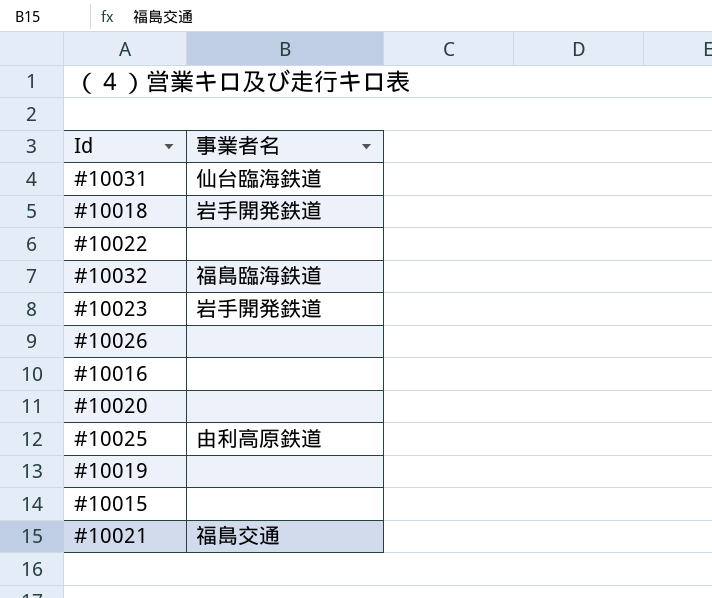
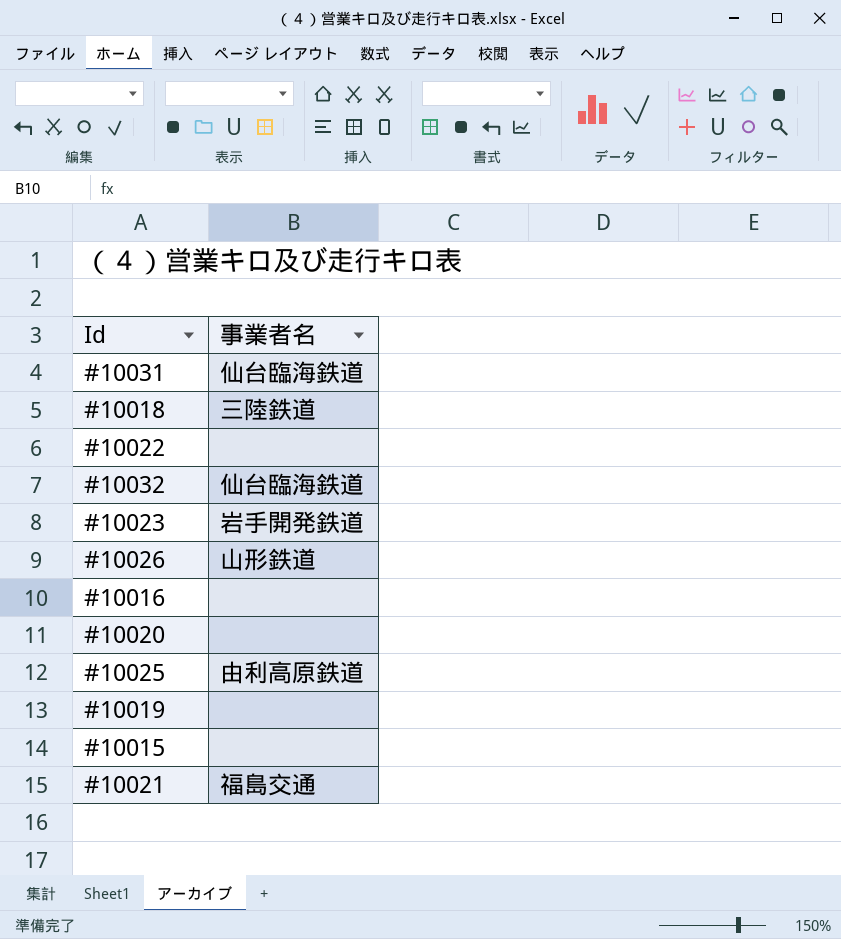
#10018 | 事業者名: 岩手開発鉄道 -> 三陸鉄道
#10032 | 事業者名: 福島臨海鉄道 -> 仙台臨海鉄道
#10026 | 事業者名: none -> 山形鉄道

